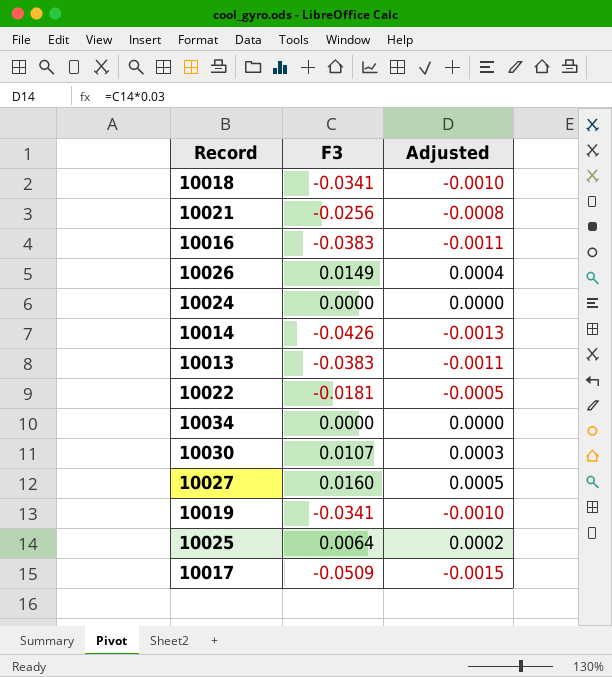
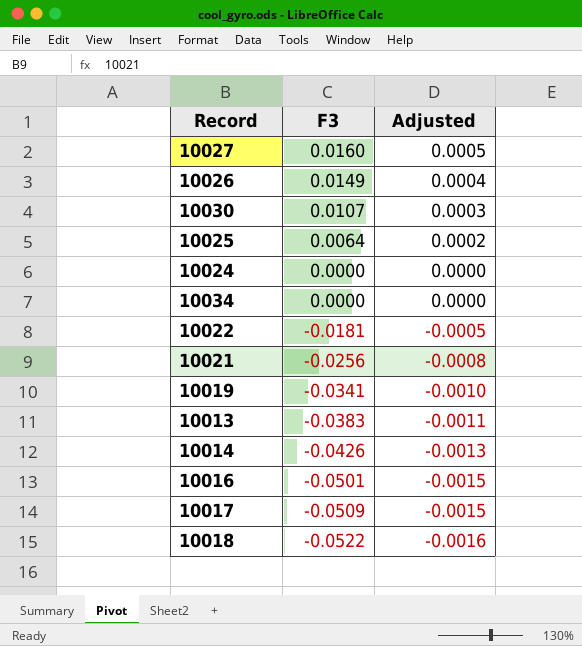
row order: none -> F3 descending
10016 | F3: -0.0383 -> -0.0501
10016 | Adjusted: -0.0011 -> -0.0015
10018 | F3: -0.0341 -> -0.0522
10018 | Adjusted: -0.0010 -> -0.0016

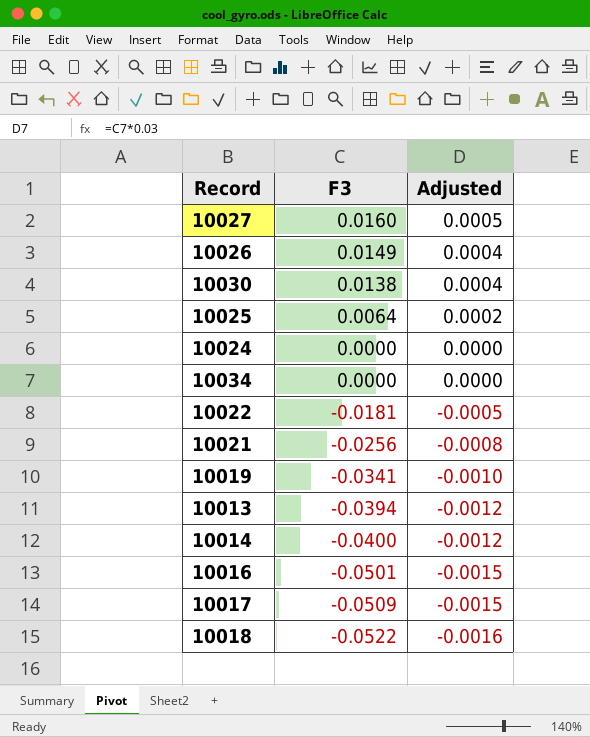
10030 | F3: 0.0107 -> 0.0138
10030 | Adjusted: 0.0003 -> 0.0004
10013 | F3: -0.0383 -> -0.0394
10013 | Adjusted: -0.0011 -> -0.0012
10014 | F3: -0.0426 -> -0.0400
10014 | Adjusted: -0.0013 -> -0.0012

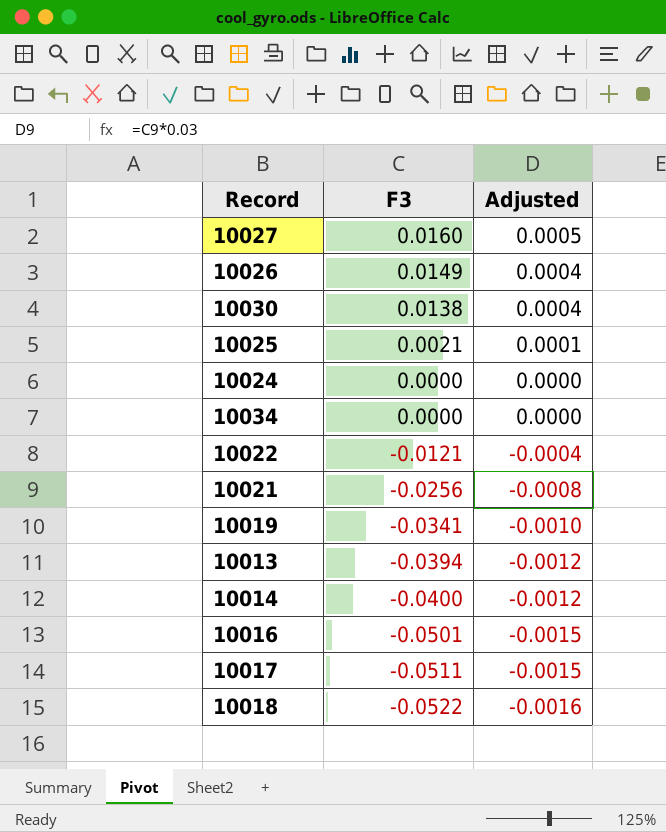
10025 | F3: 0.0064 -> 0.0021
10025 | Adjusted: 0.0002 -> 0.0001
10022 | F3: -0.0181 -> -0.0121
10022 | Adjusted: -0.0005 -> -0.0004
10017 | F3: -0.0509 -> -0.0511

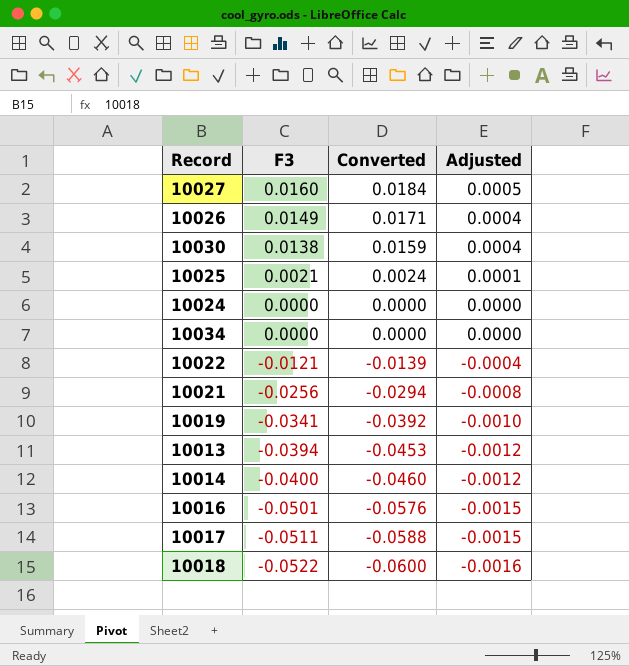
column Converted | formula: none -> [F3] * 1.15

